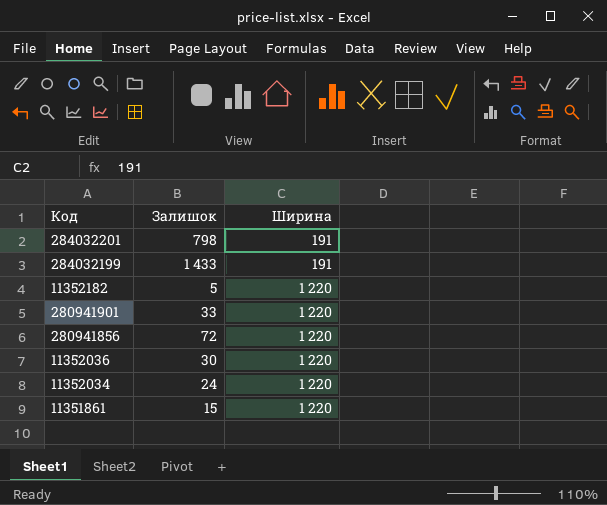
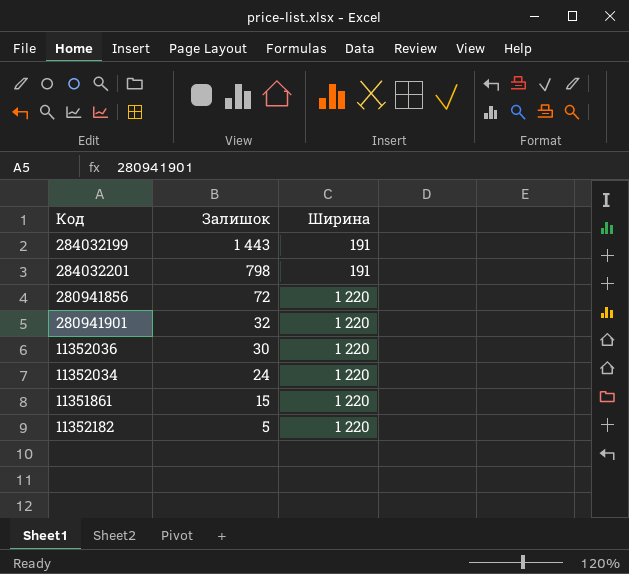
row order: Ширина ascending -> Залишок descending
284032199 | Залишок: 1 433 -> 1 443
280941901 | Залишок: 33 -> 32

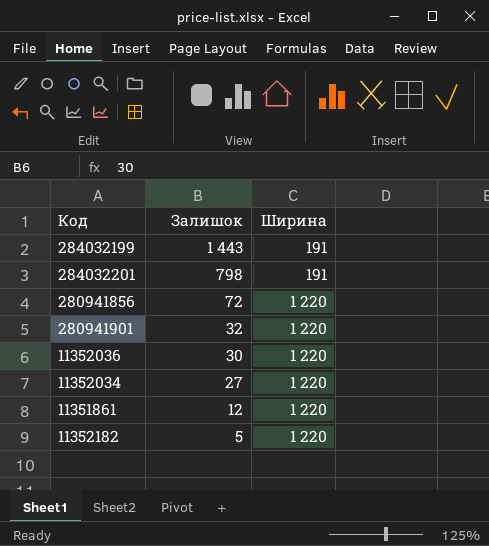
11352034 | Залишок: 24 -> 27
11351861 | Залишок: 15 -> 12

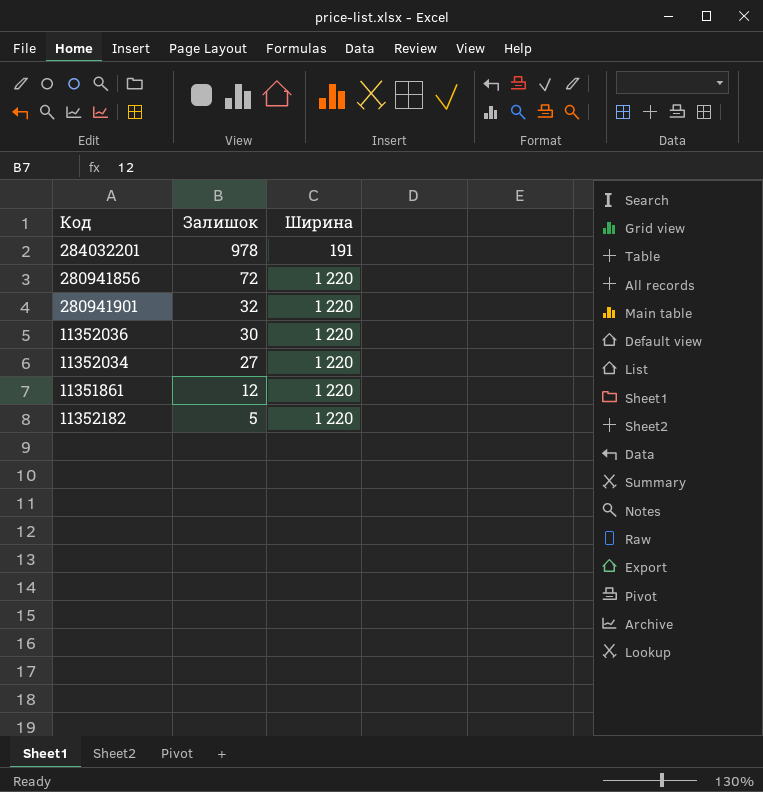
row 284032199: 1 443 | 191 -> none
284032201 | Залишок: 798 -> 978

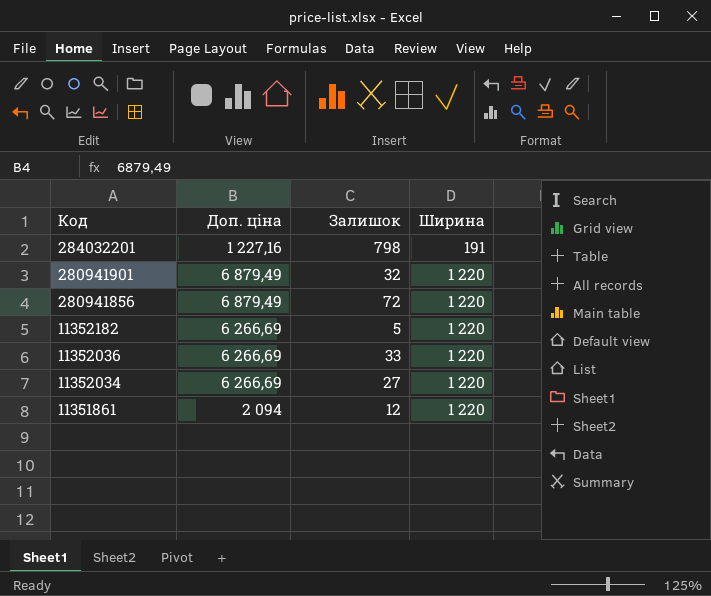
row order: Залишок descending -> Код descending
column Доп. ціна | position: none -> 2
284032201 | Залишок: 978 -> 798
11352036 | Залишок: 30 -> 33

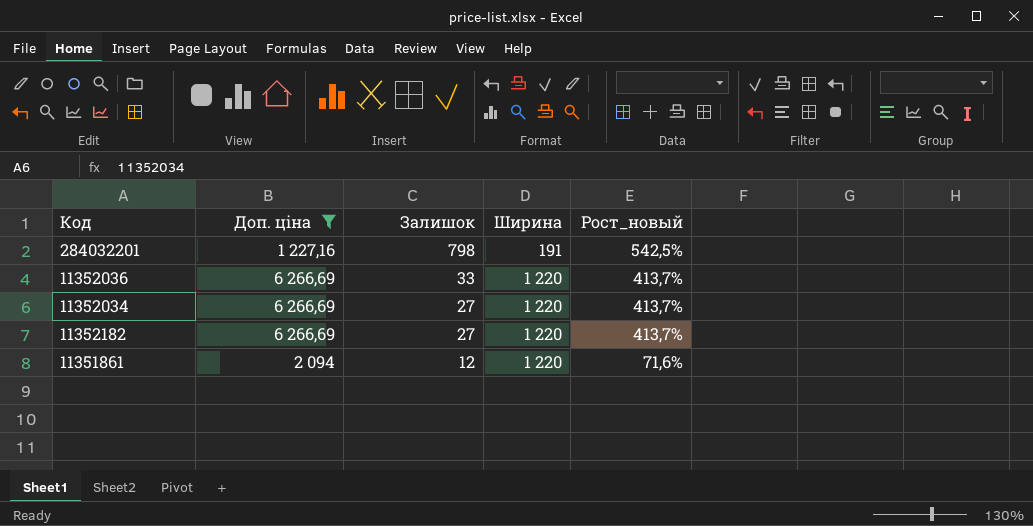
filter: none -> Доп. ціна != 6 879,49
row order: Код descending -> Залишок descending
column Рост_новый | formula: none -> ([Доп. ціна] - [Ширина]) / [Ширина]
11352182 | Залишок: 5 -> 27

